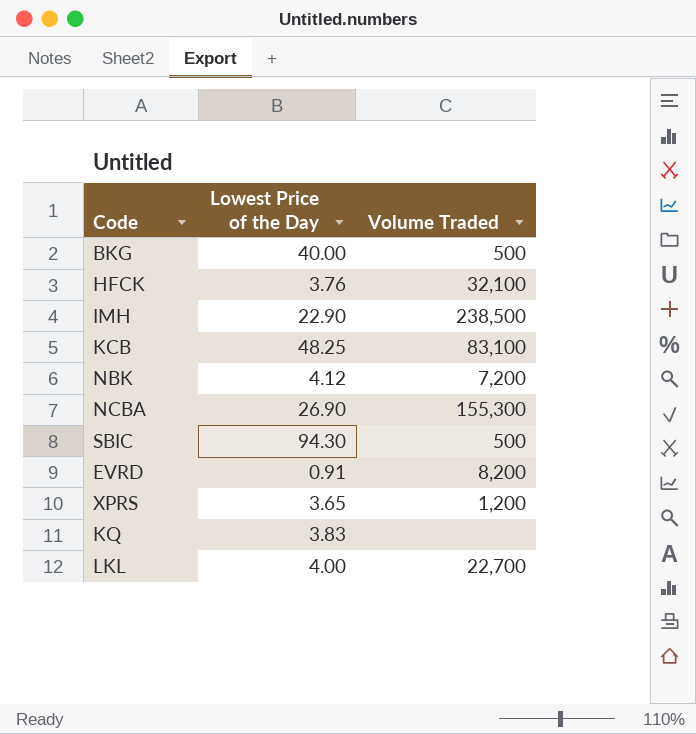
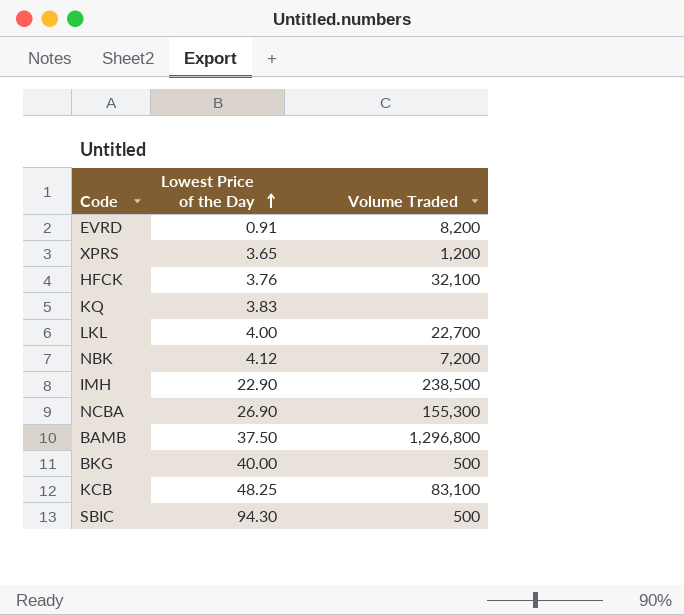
row order: none -> Lowest Price of the Day ascending
row BAMB: none -> 37.50 | 1,296,800

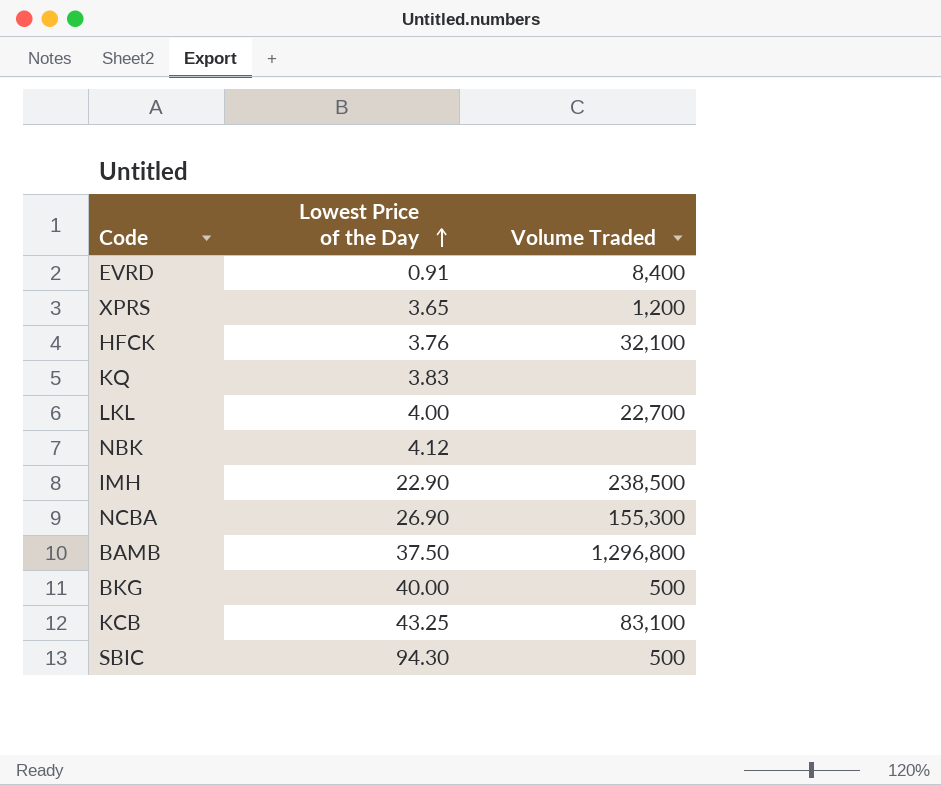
EVRD | Volume Traded: 8,200 -> 8,400
NBK | Volume Traded: 7,200 -> none
KCB | Lowest Price of the Day: 48.25 -> 43.25

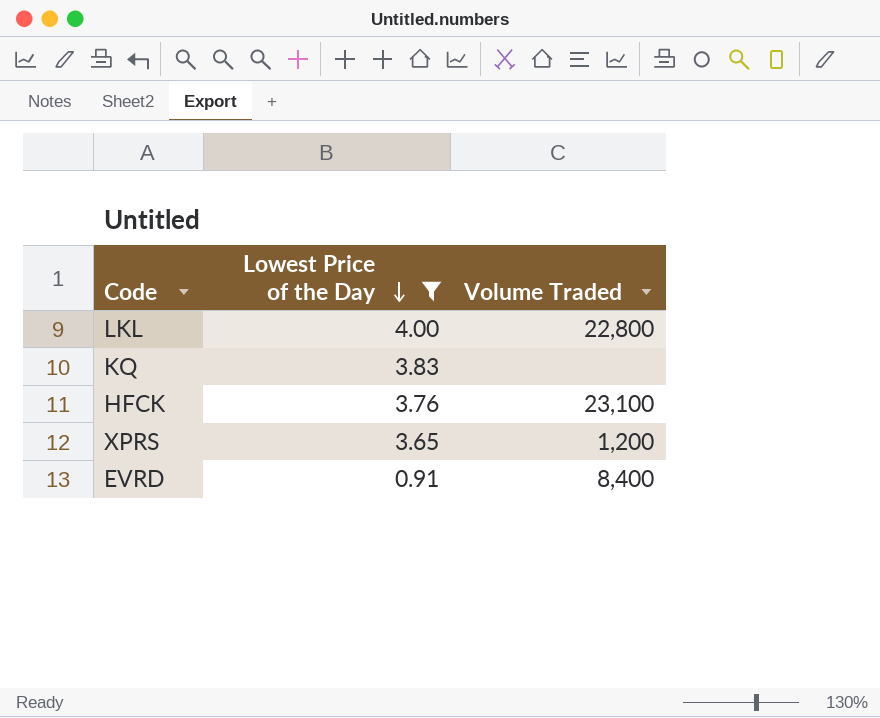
filter: none -> Lowest Price of the Day <= 4.00
row order: Lowest Price of the Day ascending -> Lowest Price of the Day descending
LKL | Volume Traded: 22,700 -> 22,800
HFCK | Volume Traded: 32,100 -> 23,100

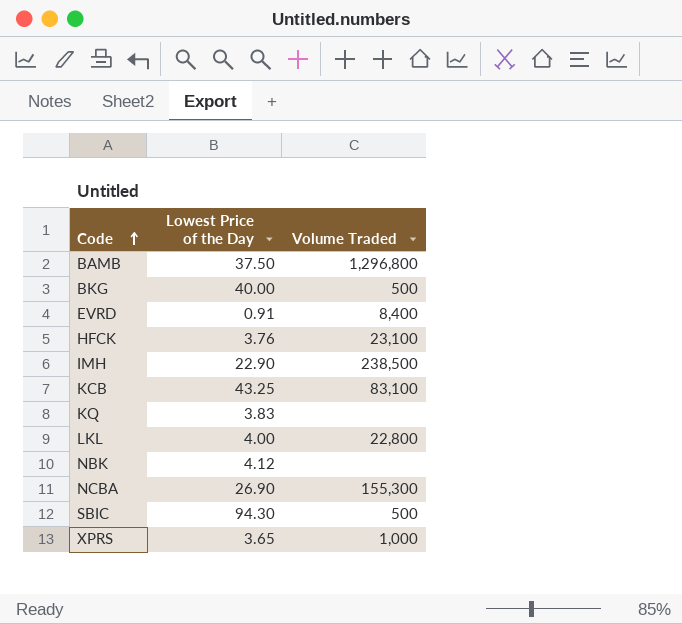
filter: Lowest Price of the Day <= 4.00 -> none
row order: Lowest Price of the Day descending -> Code ascending
XPRS | Volume Traded: 1,200 -> 1,000

